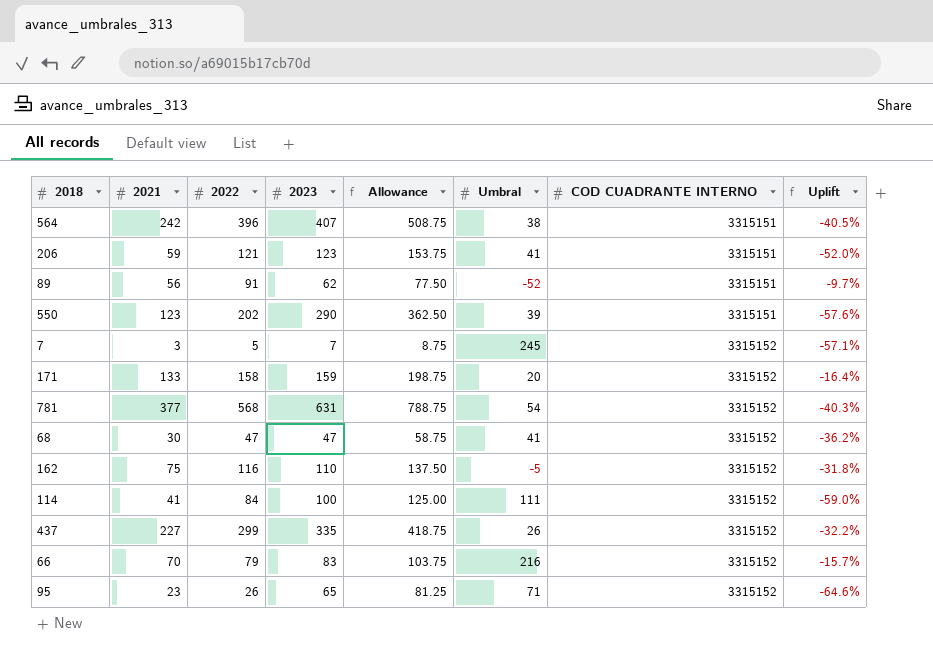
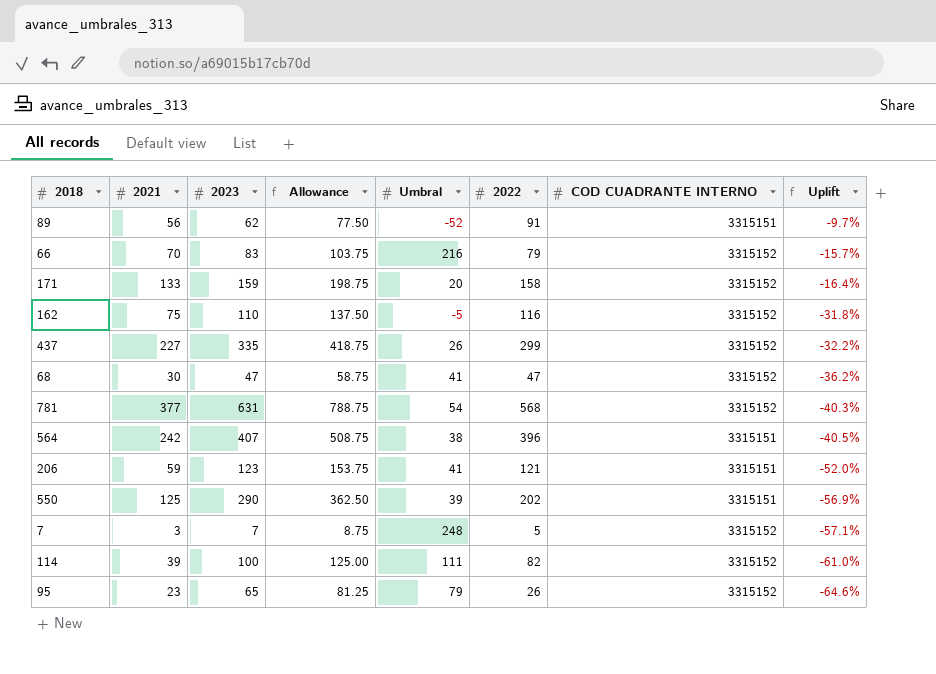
row order: COD CUADRANTE INTERNO ascending -> Uplift descending
column 2022 | position: 3 -> 6
550 | 2021: 123 -> 125
550 | Uplift: -57.6% -> -56.9%
7 | Umbral: 245 -> 248
114 | 2021: 41 -> 39
114 | 2022: 84 -> 82
114 | Uplift: -59.0% -> -61.0%
95 | Umbral: 71 -> 79

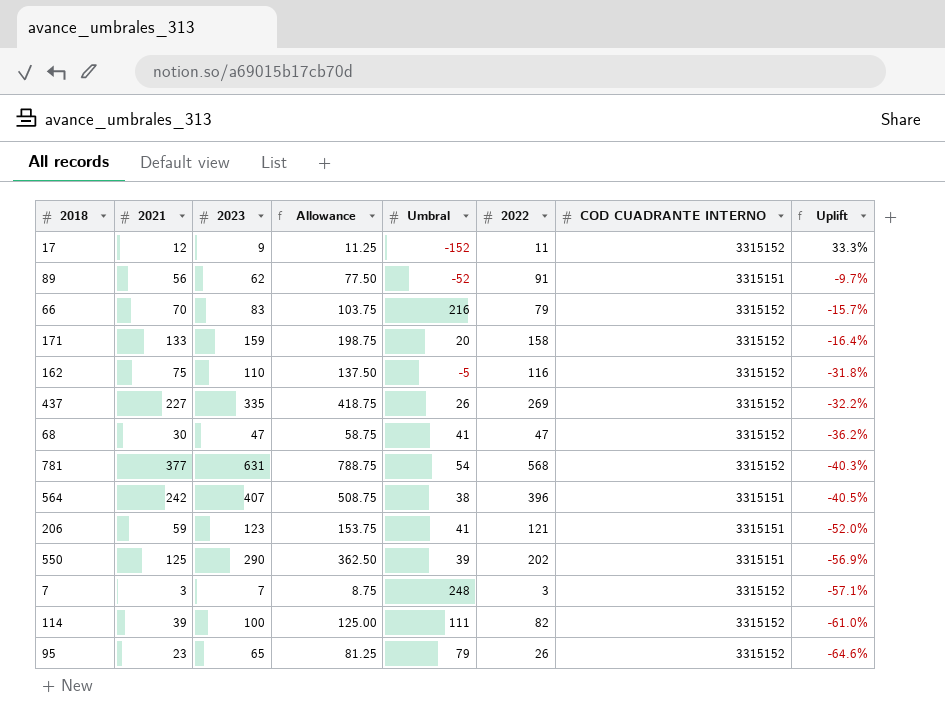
row 17: none -> 12 | 9 | 11.25 | -152 | 11 | 3315152 | 33.3%
437 | 2022: 299 -> 269
7 | 2022: 5 -> 3

